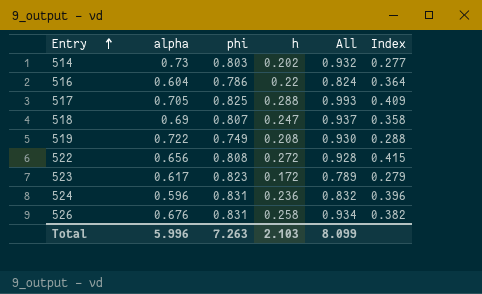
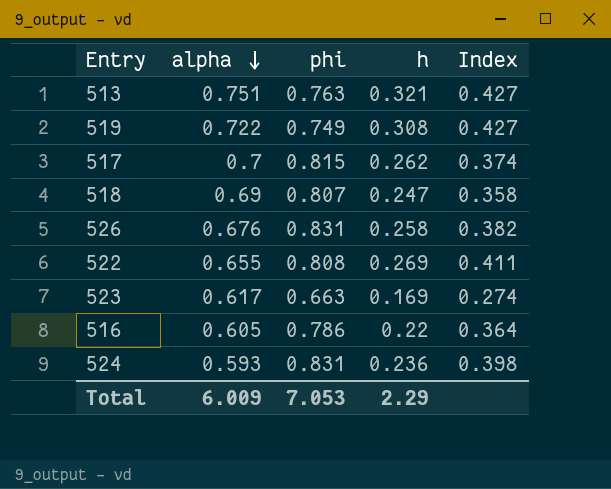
row order: Entry ascending -> alpha descending
column All | formula: [alpha] + [h] -> none
row 514: 0.73 | 0.803 | 0.202 | 0.932 | 0.277 -> none
row 513: none -> 0.751 | 0.763 | 0.321 | 0.427
519 | h: 0.208 -> 0.308
519 | Index: 0.288 -> 0.427
517 | alpha: 0.705 -> 0.7
517 | phi: 0.825 -> 0.815
517 | h: 0.288 -> 0.262
517 | Index: 0.409 -> 0.374
522 | alpha: 0.656 -> 0.655
522 | h: 0.272 -> 0.269
522 | Index: 0.415 -> 0.411
523 | phi: 0.823 -> 0.663
523 | h: 0.172 -> 0.169
523 | Index: 0.279 -> 0.274
516 | alpha: 0.604 -> 0.605
524 | alpha: 0.596 -> 0.593
524 | Index: 0.396 -> 0.398
Total | alpha: 5.996 -> 6.009
Total | phi: 7.263 -> 7.053
Total | h: 2.103 -> 2.29

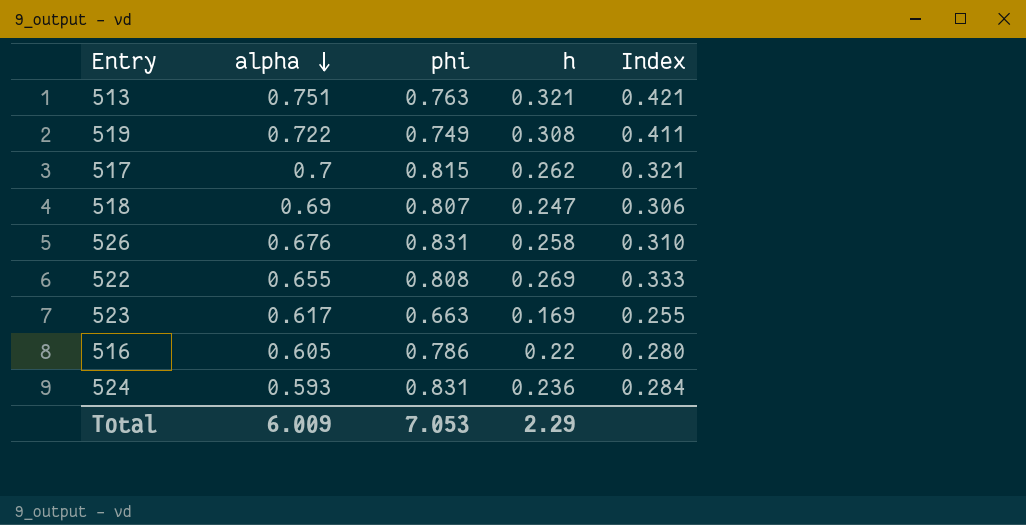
column Index | formula: [h] / [alpha] -> [h] / [phi]

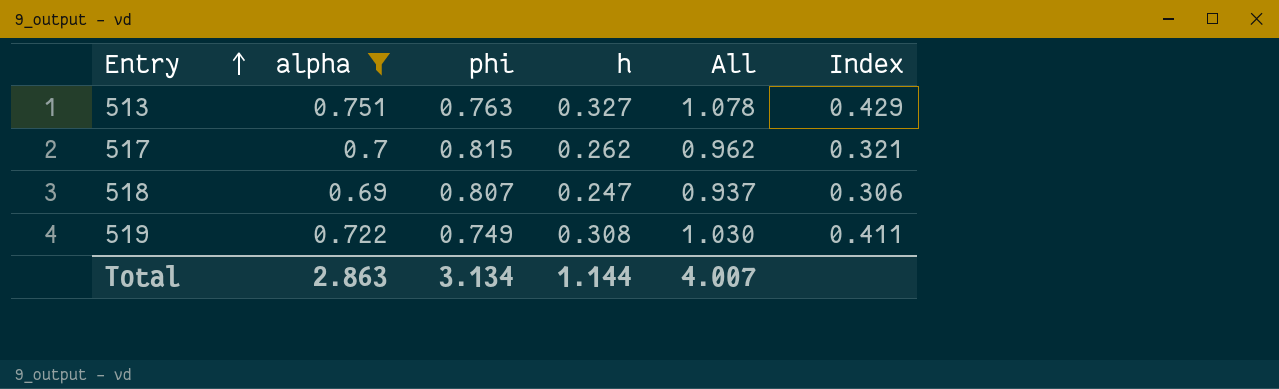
filter: none -> alpha >= 0.69
row order: alpha descending -> Entry ascending
column All | formula: none -> [alpha] + [h]
513 | h: 0.321 -> 0.327
513 | Index: 0.421 -> 0.429
Total | alpha: 6.009 -> 2.863
Total | phi: 7.053 -> 3.134
Total | h: 2.29 -> 1.144

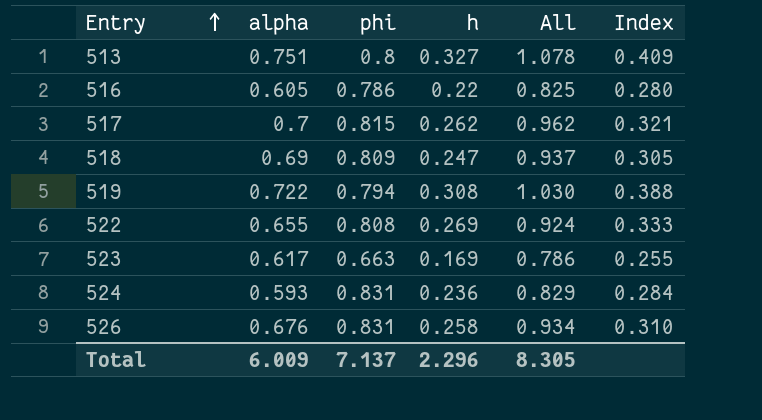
filter: alpha >= 0.69 -> none
513 | phi: 0.763 -> 0.8
513 | Index: 0.429 -> 0.409
518 | phi: 0.807 -> 0.809
518 | Index: 0.306 -> 0.305
519 | phi: 0.749 -> 0.794
519 | Index: 0.411 -> 0.388
Total | alpha: 2.863 -> 6.009
Total | phi: 3.134 -> 7.137
Total | h: 1.144 -> 2.296
Total | All: 4.007 -> 8.305

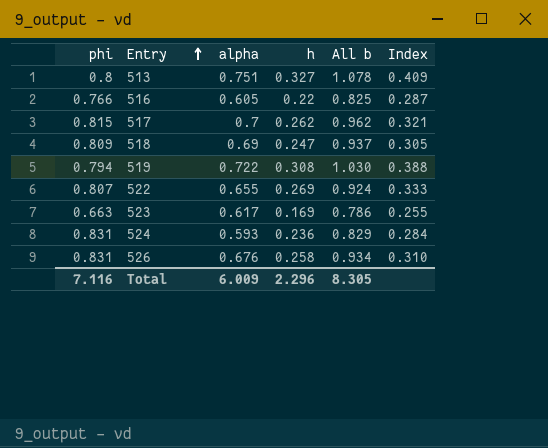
column phi | position: 3 -> 1
column name: All -> All b
516 | phi: 0.786 -> 0.766
516 | Index: 0.280 -> 0.287
522 | phi: 0.808 -> 0.807
Total | phi: 7.137 -> 7.116

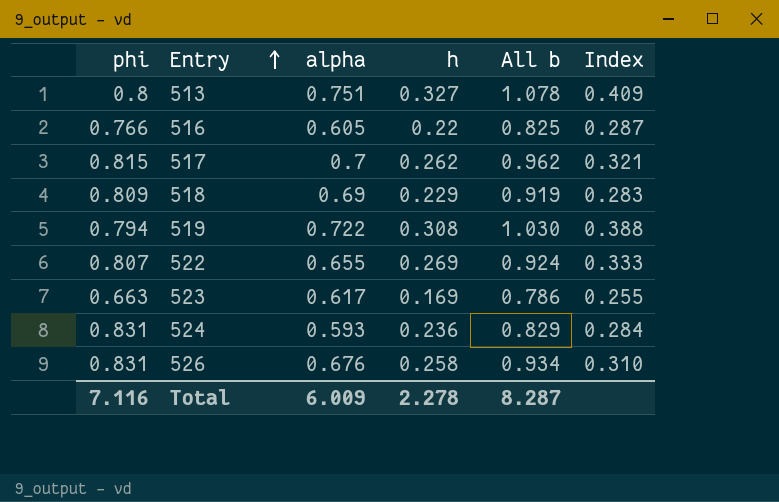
518 | h: 0.247 -> 0.229
518 | All b: 0.937 -> 0.919
518 | Index: 0.305 -> 0.283
Total | h: 2.296 -> 2.278
Total | All b: 8.305 -> 8.287

